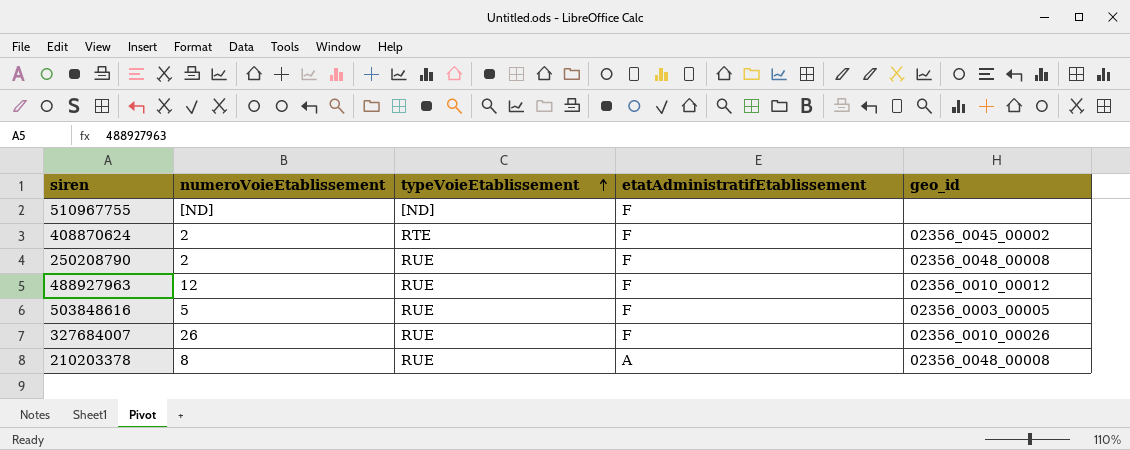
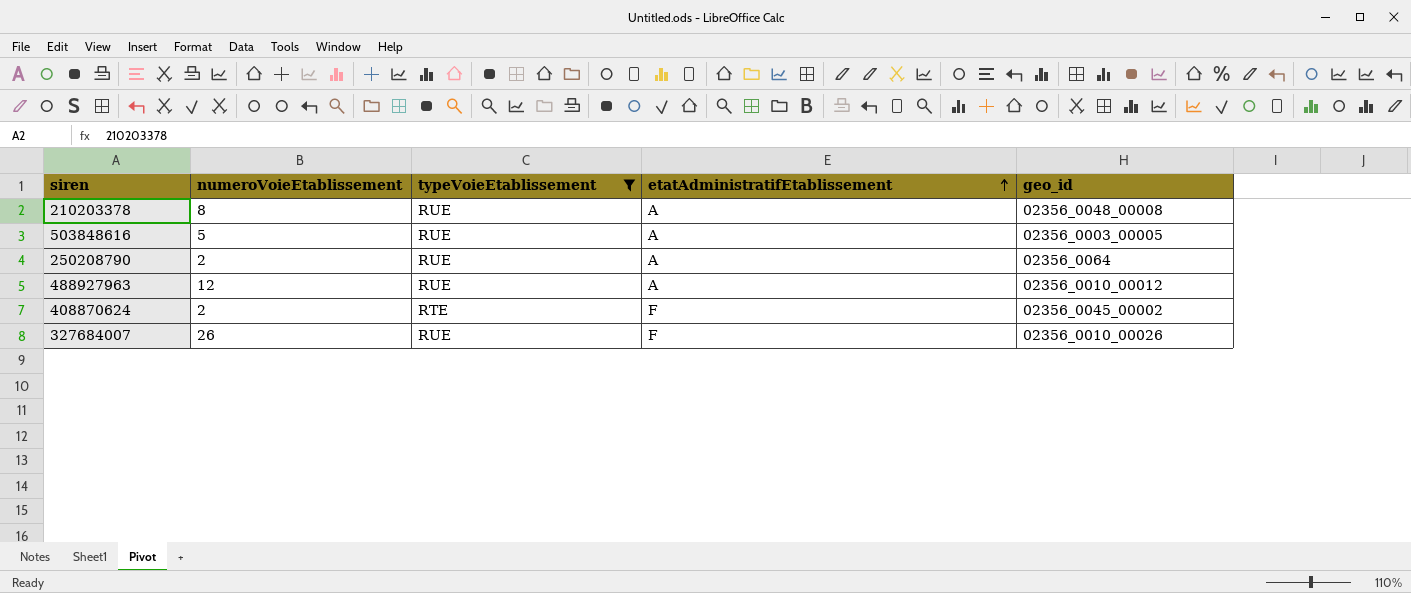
filter: none -> typeVoieEtablissement != [ND]
row order: typeVoieEtablissement ascending -> etatAdministratifEtablissement ascending
503848616 | etatAdministratifEtablissement: F -> A
250208790 | etatAdministratifEtablissement: F -> A
250208790 | geo_id: 02356_0048_00008 -> 02356_0064
488927963 | etatAdministratifEtablissement: F -> A

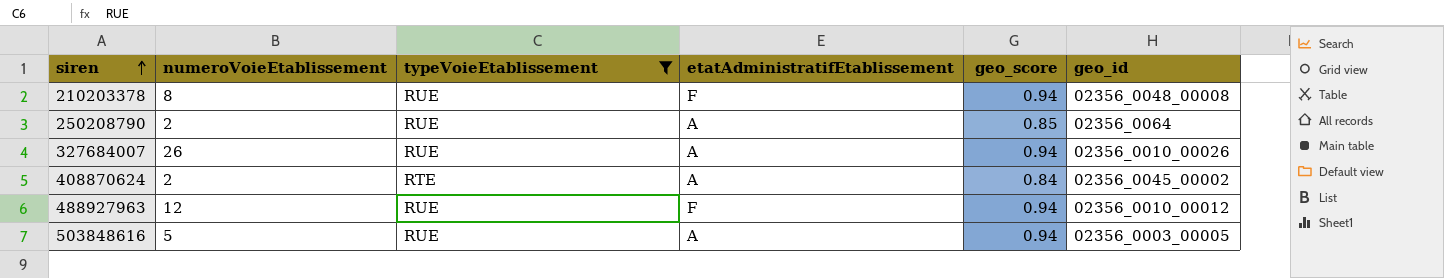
row order: etatAdministratifEtablissement ascending -> siren ascending
column geo_score | position: none -> 5
210203378 | etatAdministratifEtablissement: A -> F
327684007 | etatAdministratifEtablissement: F -> A
408870624 | etatAdministratifEtablissement: F -> A
488927963 | etatAdministratifEtablissement: A -> F

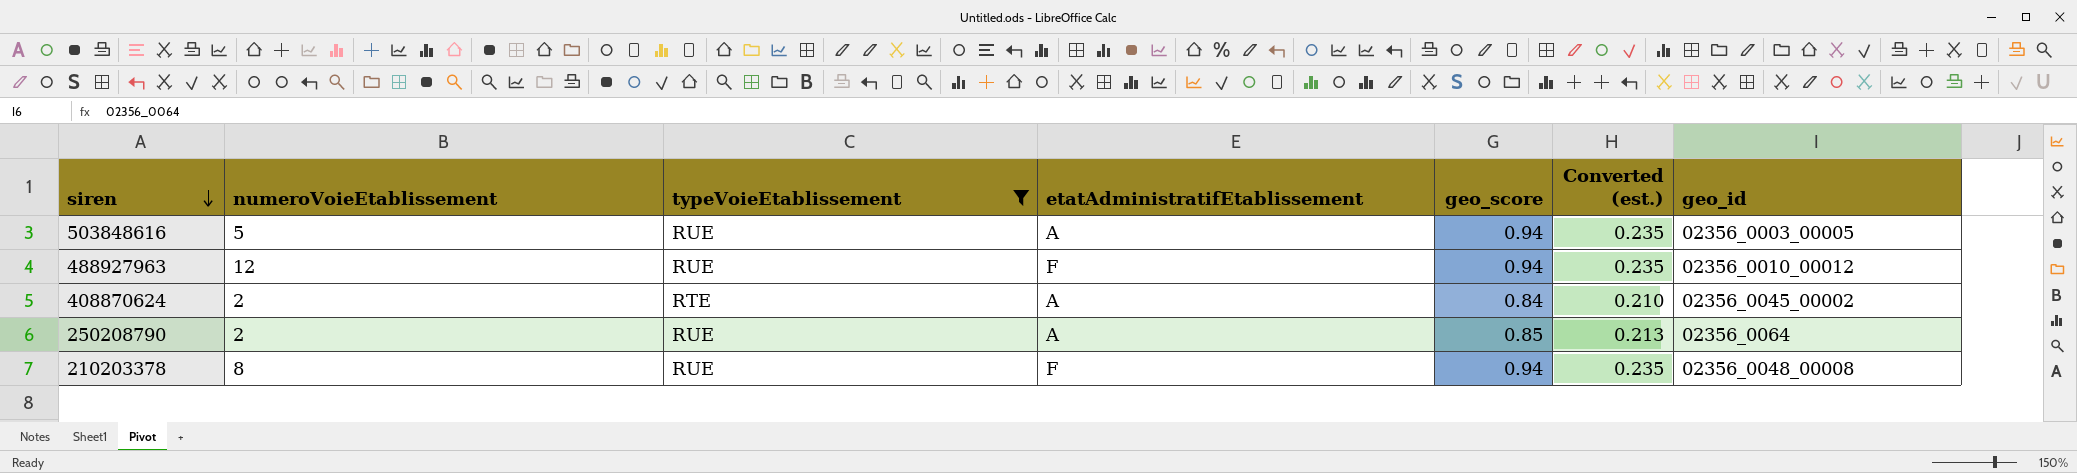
row order: siren ascending -> siren descending
column Converted (est.) | formula: none -> [geo_score] * 0.25
row 327684007: 26 | RUE | A | 0.94 | 02356_0010_00026 -> none

